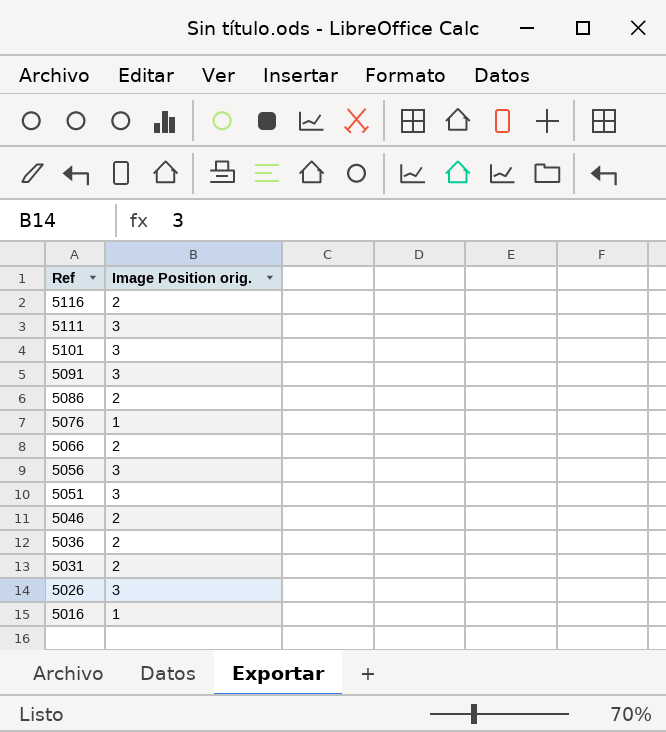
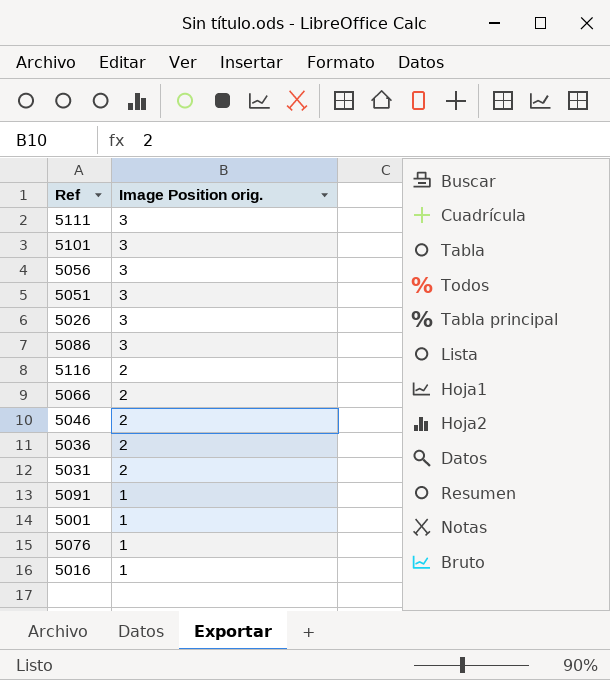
row order: Ref descending -> Image Position orig. descending
5086 | Image Position orig.: 2 -> 3
5091 | Image Position orig.: 3 -> 1
row 5001: none -> 1

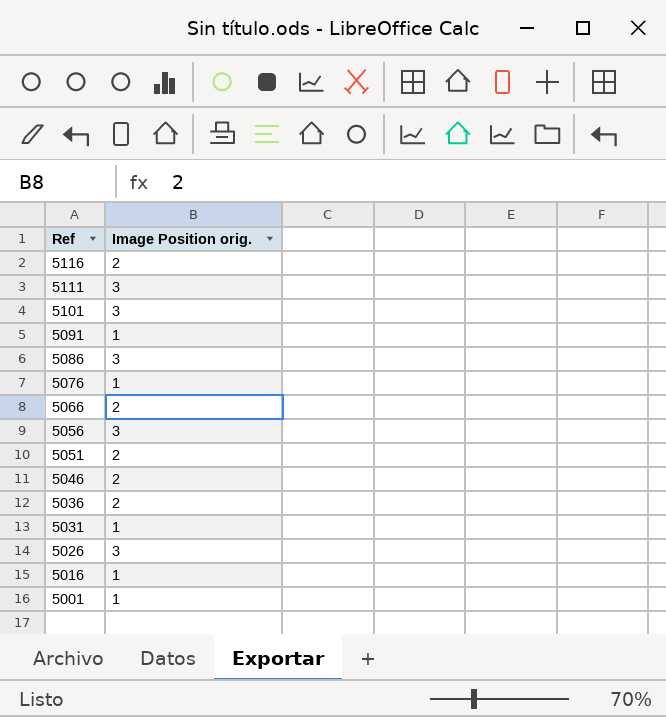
row order: Image Position orig. descending -> Ref descending
5051 | Image Position orig.: 3 -> 2
5031 | Image Position orig.: 2 -> 1

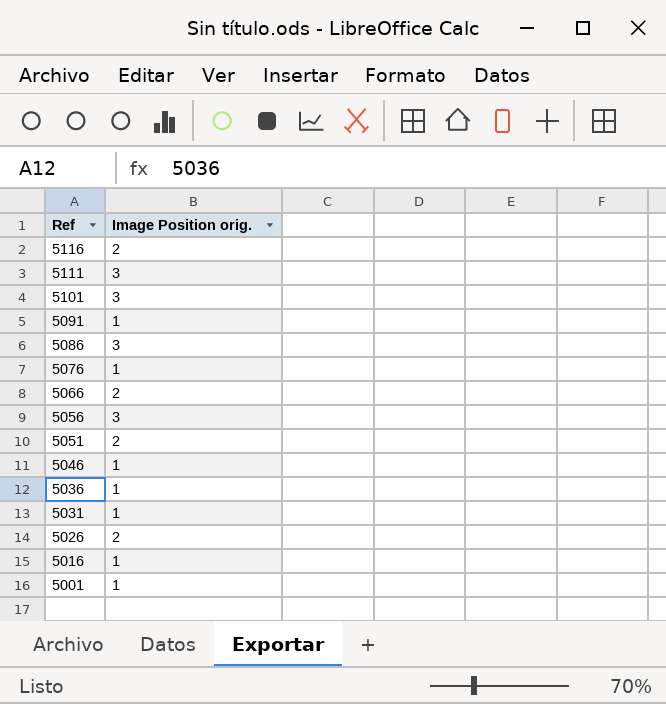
5046 | Image Position orig.: 2 -> 1
5036 | Image Position orig.: 2 -> 1
5026 | Image Position orig.: 3 -> 2

